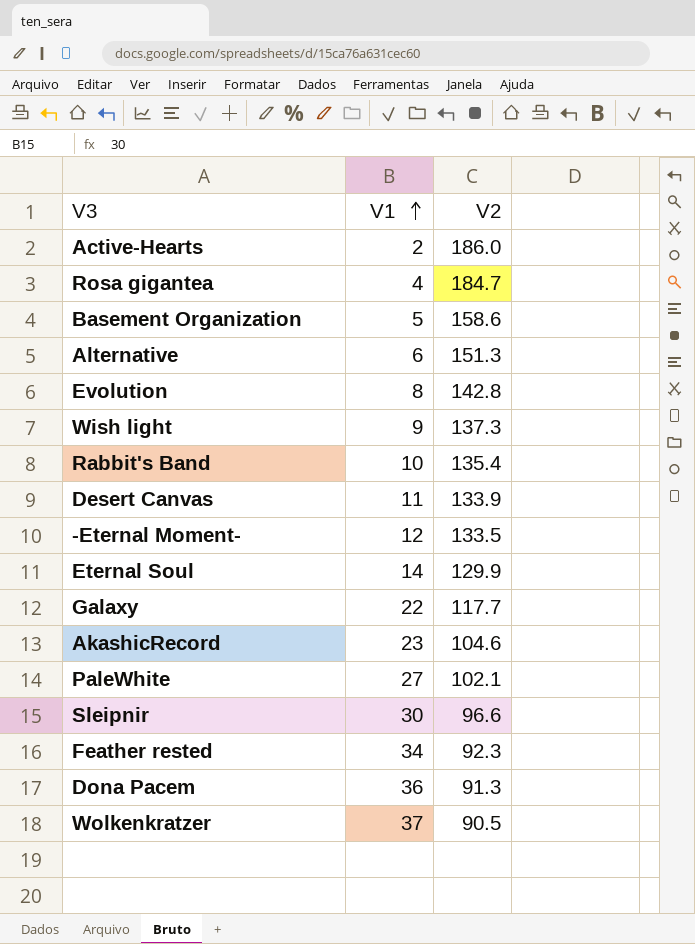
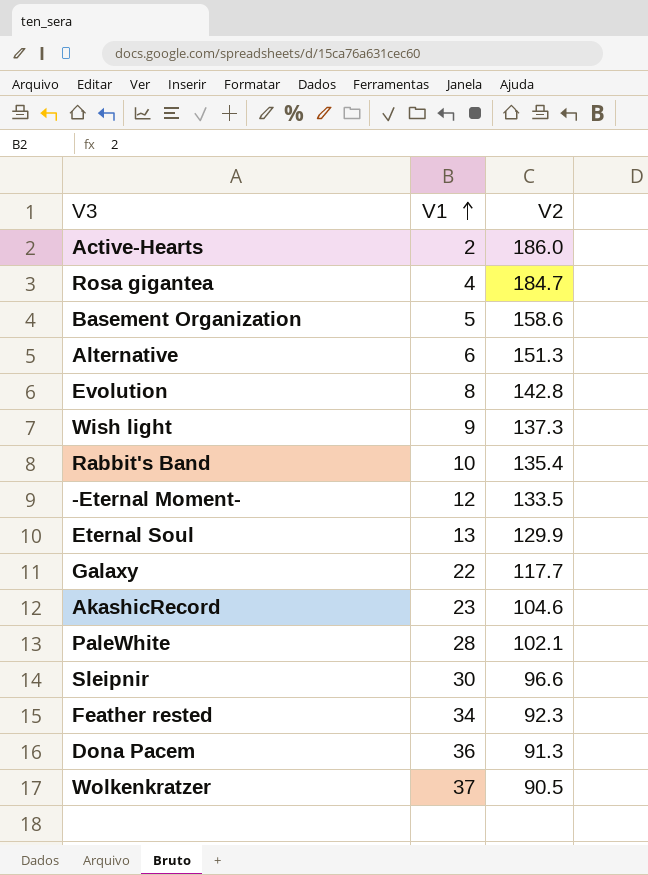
row Desert Canvas: 11 | 133.9 -> none
Eternal Soul | V1: 14 -> 13
PaleWhite | V1: 27 -> 28

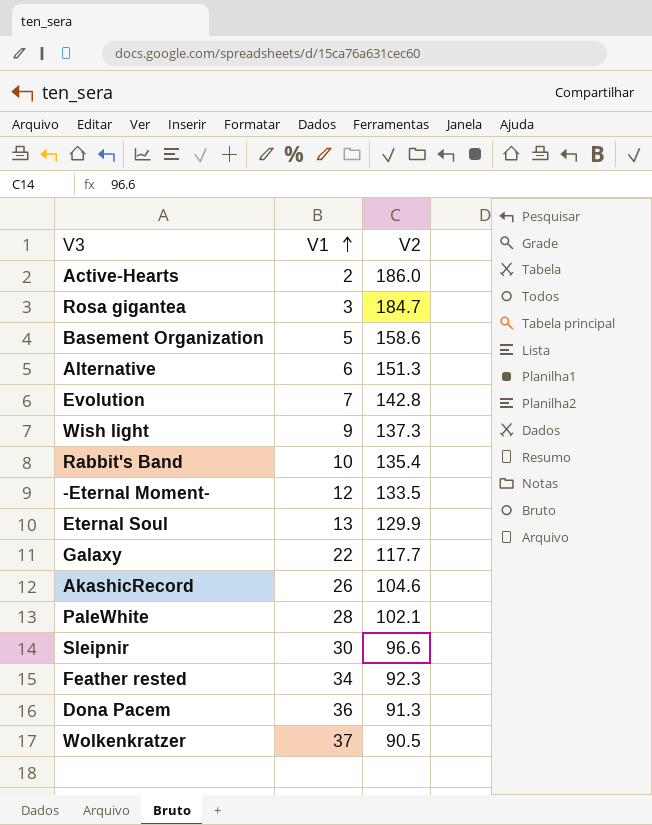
Rosa gigantea | V1: 4 -> 3
Evolution | V1: 8 -> 7
AkashicRecord | V1: 23 -> 26

